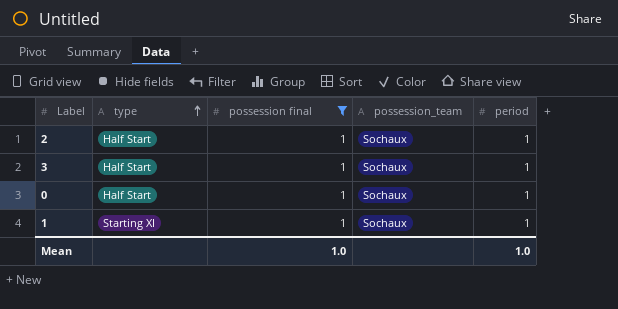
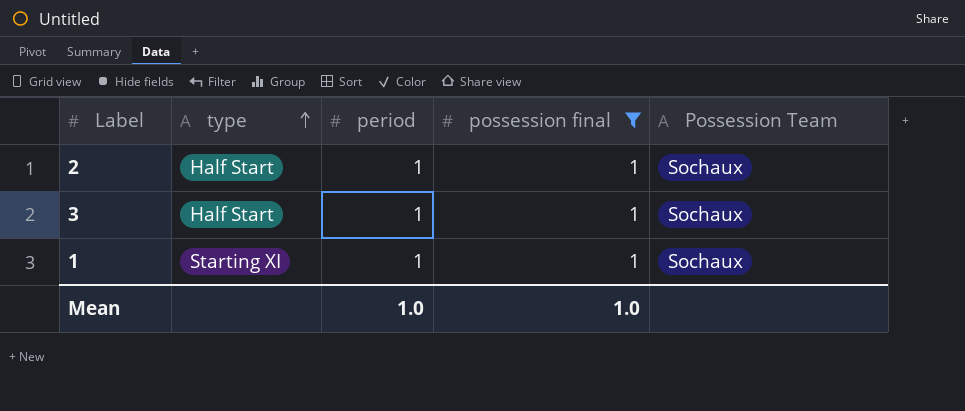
column period | position: 5 -> 3
column name: possession_team -> Possession Team
row 0: Half Start | 1 | Sochaux | 1 -> none

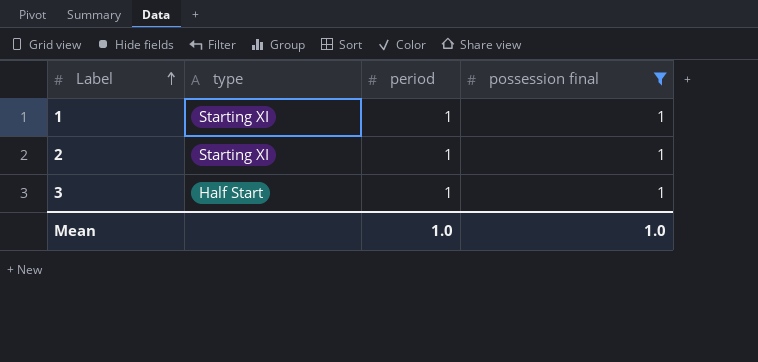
row order: type ascending -> Label ascending
column Possession Team | position: 5 -> none
2 | type: Half Start -> Starting XI

